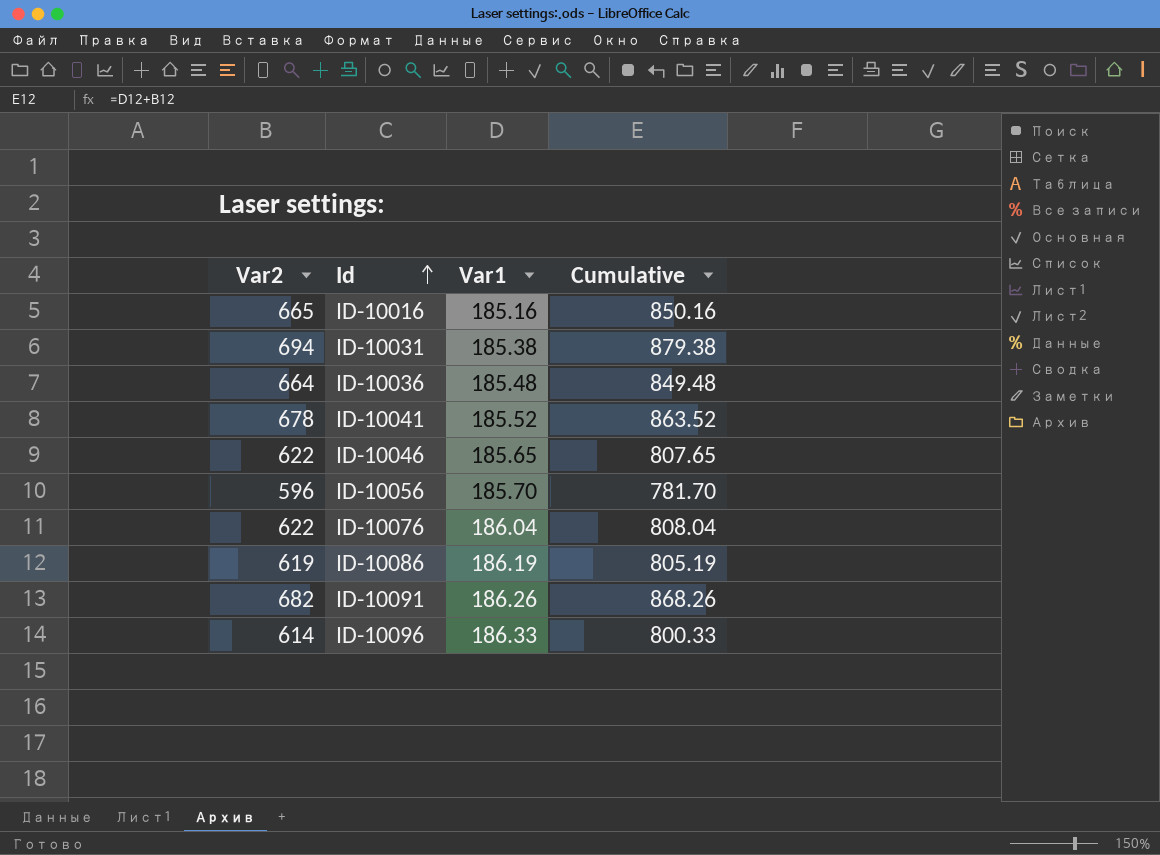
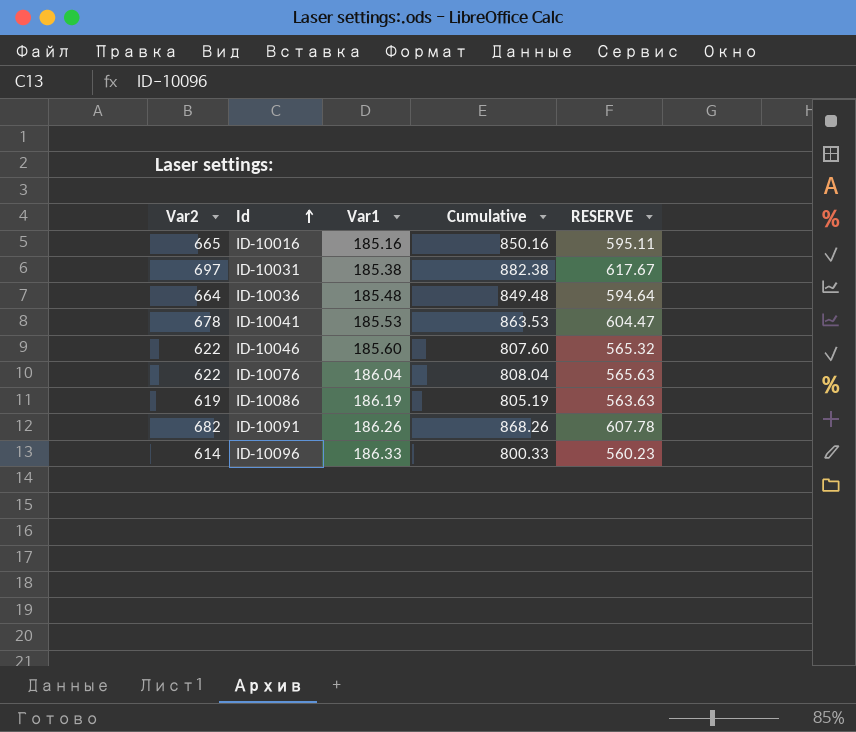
column RESERVE | formula: none -> [Cumulative] * 0.7
row ID-10056: 596 | 185.70 | 781.70 -> none
ID-10031 | Var2: 694 -> 697
ID-10031 | Cumulative: 879.38 -> 882.38
ID-10041 | Var1: 185.52 -> 185.53
ID-10041 | Cumulative: 863.52 -> 863.53
ID-10046 | Var1: 185.65 -> 185.60
ID-10046 | Cumulative: 807.65 -> 807.60

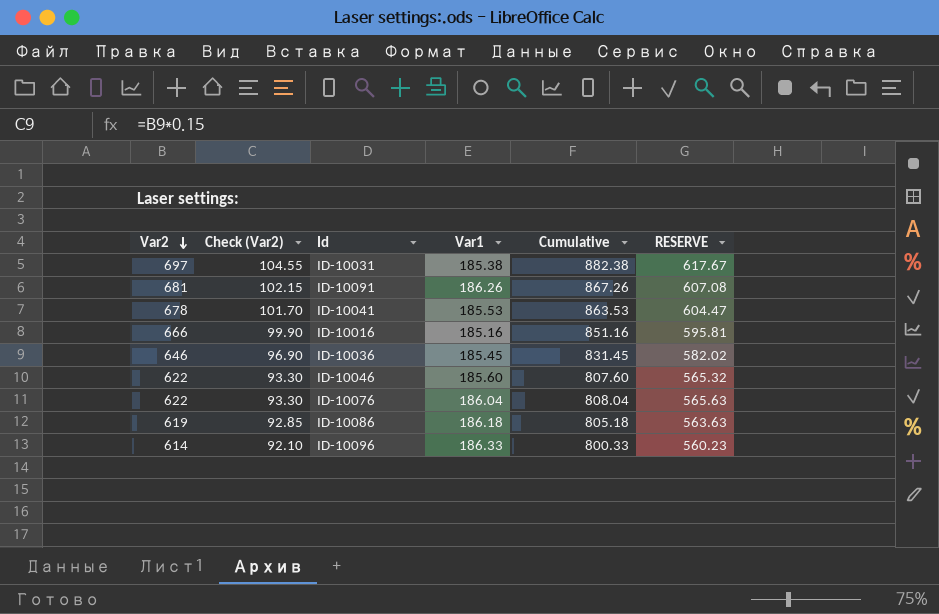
row order: Id ascending -> Var2 descending
column Check (Var2) | formula: none -> [Var2] * 0.15
ID-10091 | Var2: 682 -> 681
ID-10091 | Cumulative: 868.26 -> 867.26
ID-10091 | RESERVE: 607.78 -> 607.08
ID-10016 | Var2: 665 -> 666
ID-10016 | Cumulative: 850.16 -> 851.16
ID-10016 | RESERVE: 595.11 -> 595.81
ID-10036 | Var2: 664 -> 646
ID-10036 | Var1: 185.48 -> 185.45
ID-10036 | Cumulative: 849.48 -> 831.45
ID-10036 | RESERVE: 594.64 -> 582.02
ID-10086 | Var1: 186.19 -> 186.18
ID-10086 | Cumulative: 805.19 -> 805.18

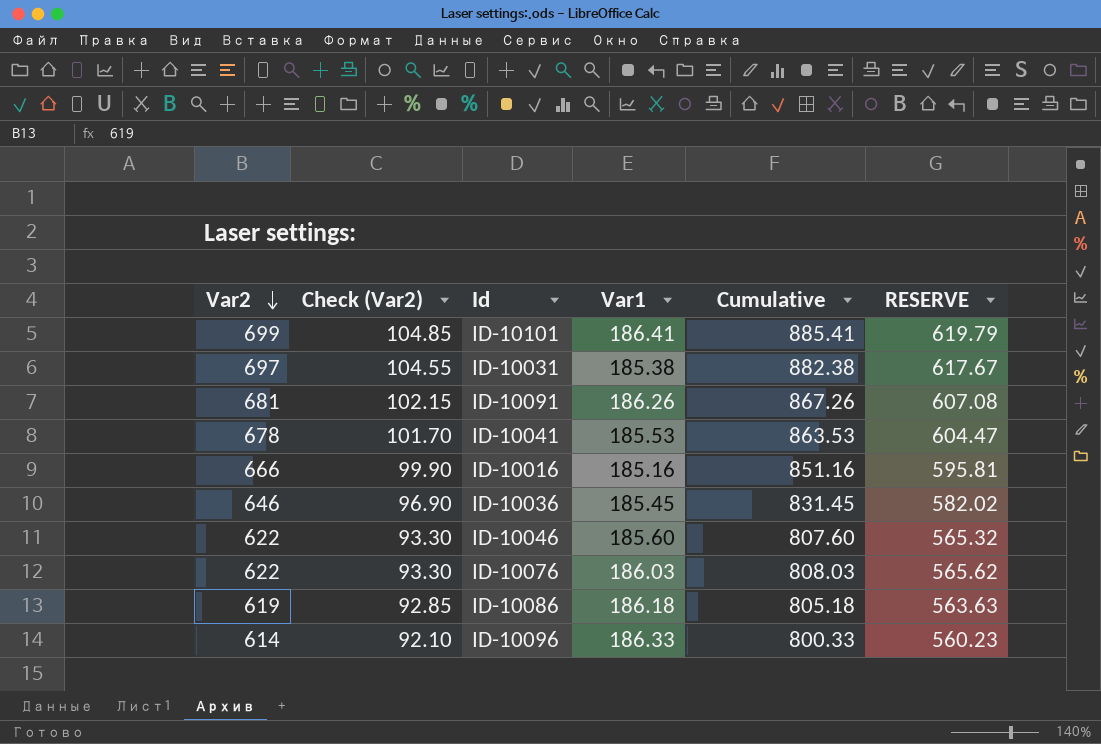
row ID-10101: none -> 699 | 104.85 | 186.41 | 885.41 | 619.79
ID-10076 | Var1: 186.04 -> 186.03
ID-10076 | Cumulative: 808.04 -> 808.03
ID-10076 | RESERVE: 565.63 -> 565.62

